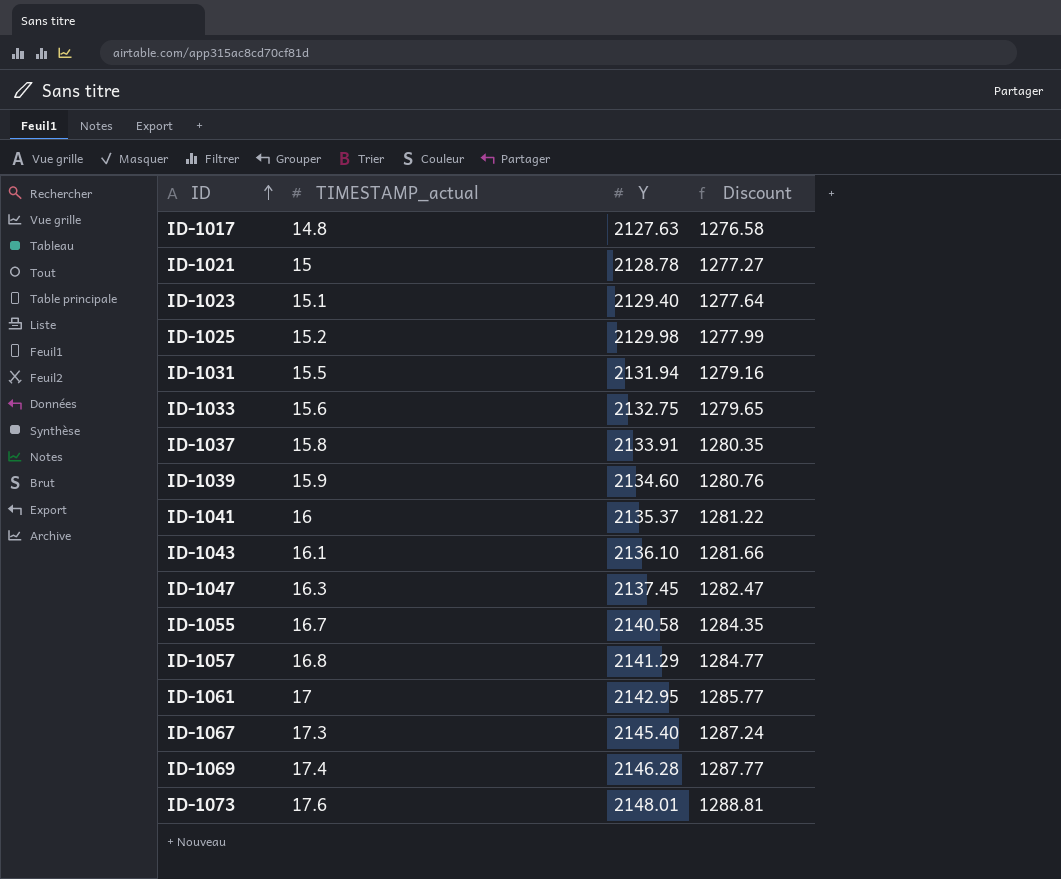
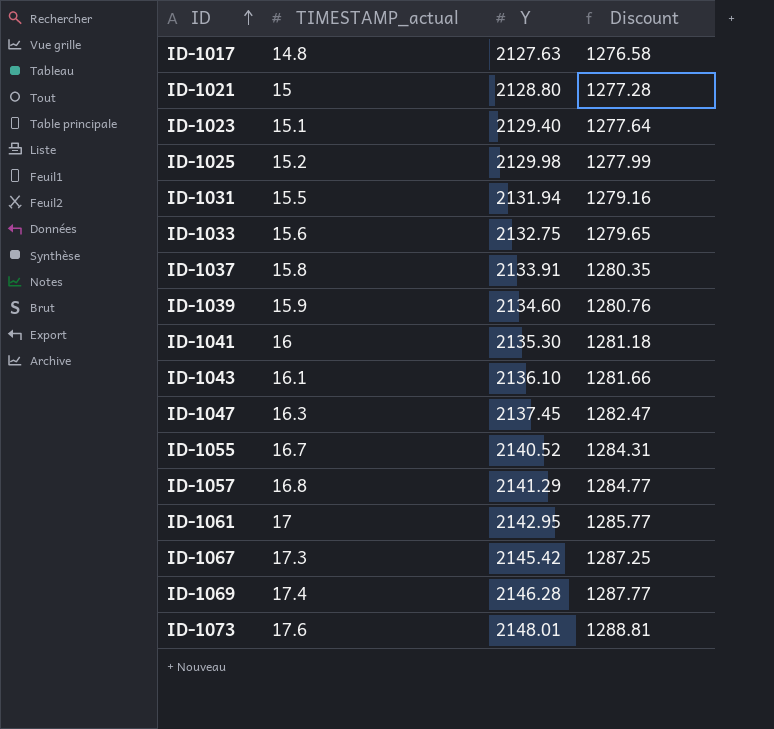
ID-1021 | Y: 2128.78 -> 2128.80
ID-1021 | Discount: 1277.27 -> 1277.28
ID-1041 | Y: 2135.37 -> 2135.30
ID-1041 | Discount: 1281.22 -> 1281.18
ID-1055 | Y: 2140.58 -> 2140.52
ID-1055 | Discount: 1284.35 -> 1284.31
ID-1067 | Y: 2145.40 -> 2145.42
ID-1067 | Discount: 1287.24 -> 1287.25

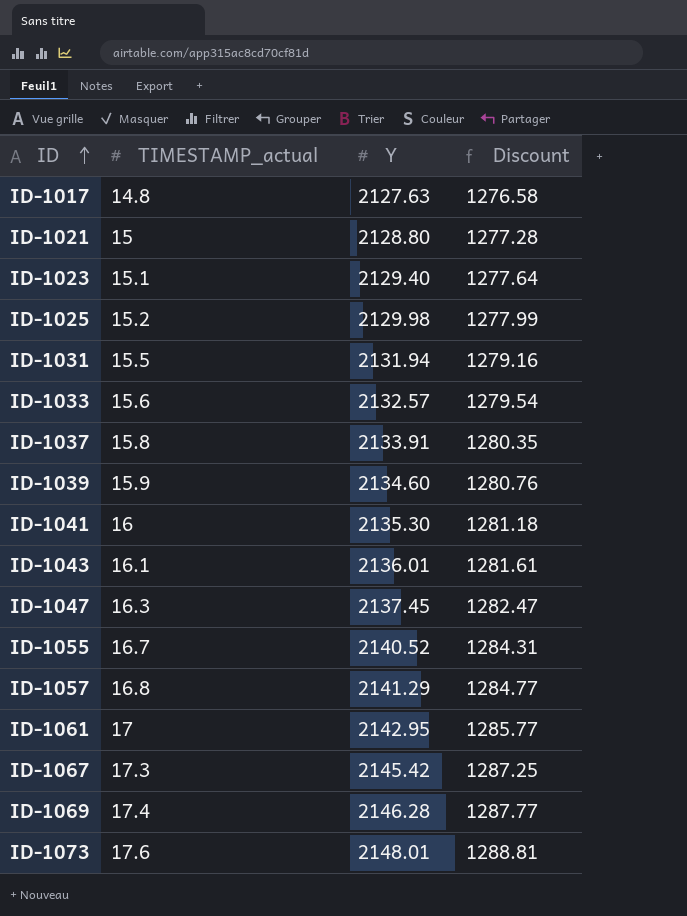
ID-1033 | Y: 2132.75 -> 2132.57
ID-1033 | Discount: 1279.65 -> 1279.54
ID-1043 | Y: 2136.10 -> 2136.01
ID-1043 | Discount: 1281.66 -> 1281.61

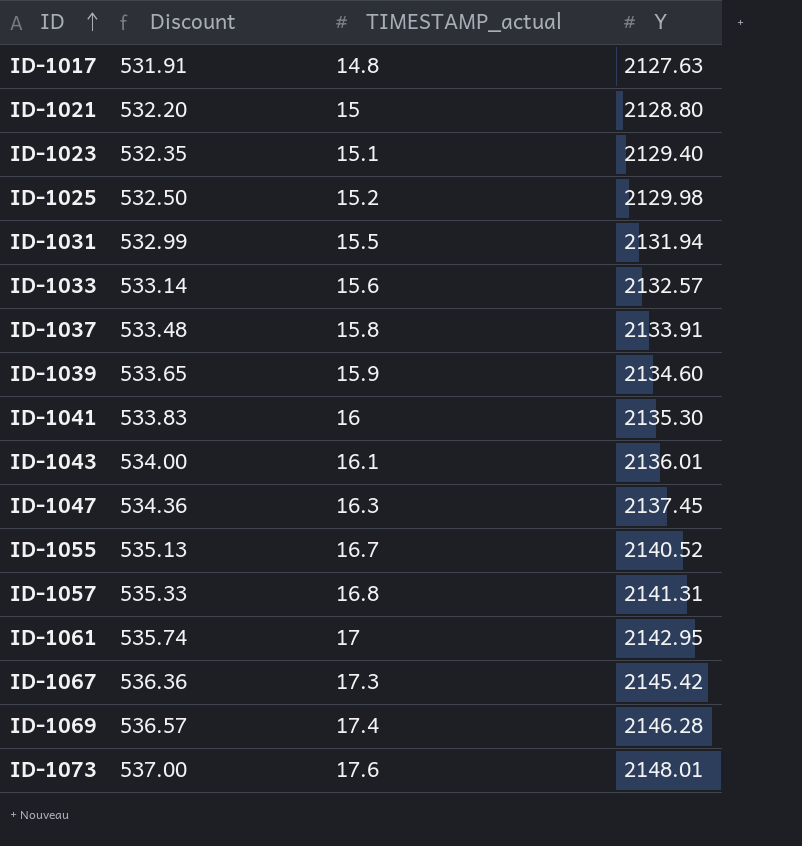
column Discount | formula: [Y] * 0.6 -> [Y] * 0.25
column Discount | position: 4 -> 2
ID-1057 | Y: 2141.29 -> 2141.31

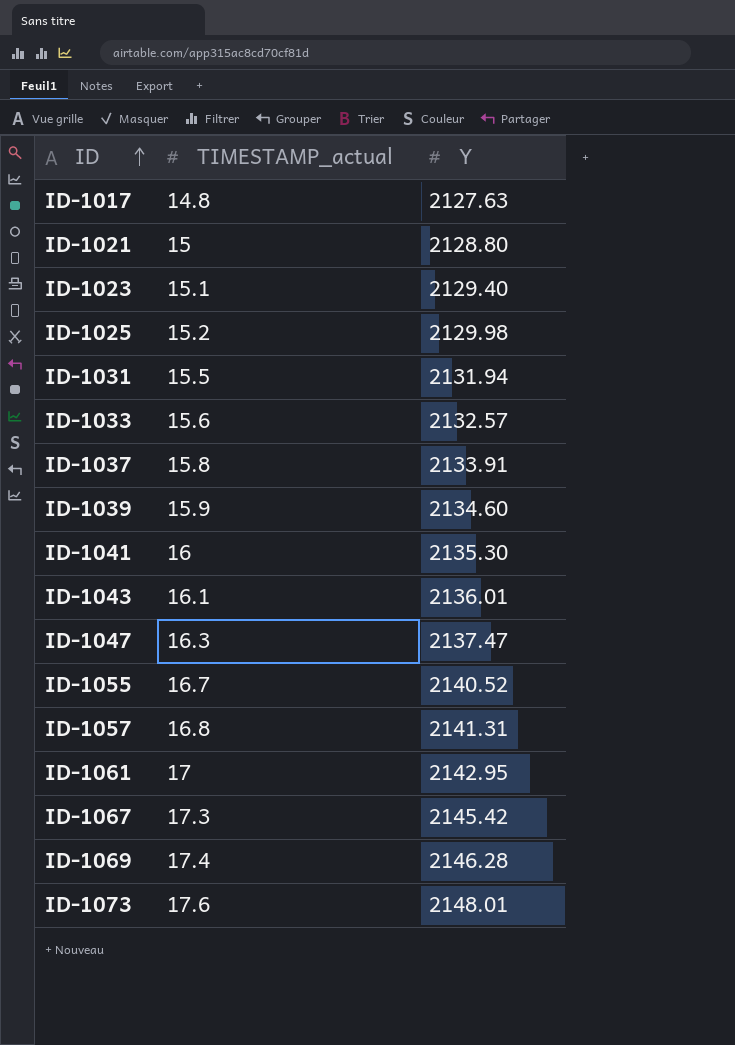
column Discount | formula: [Y] * 0.25 -> none
ID-1047 | Y: 2137.45 -> 2137.47

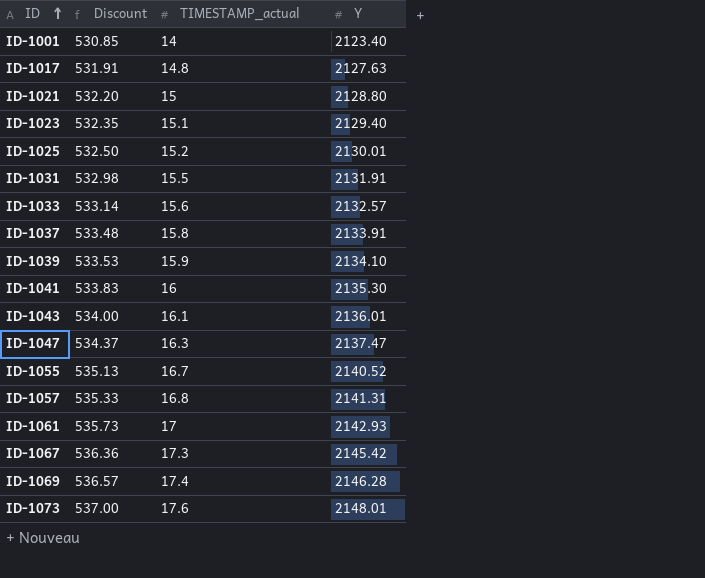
column Discount | formula: none -> [Y] * 0.25
row ID-1001: none -> 530.85 | 14 | 2123.40
ID-1025 | Y: 2129.98 -> 2130.01
ID-1031 | Y: 2131.94 -> 2131.91
ID-1039 | Y: 2134.60 -> 2134.10
ID-1061 | Y: 2142.95 -> 2142.93

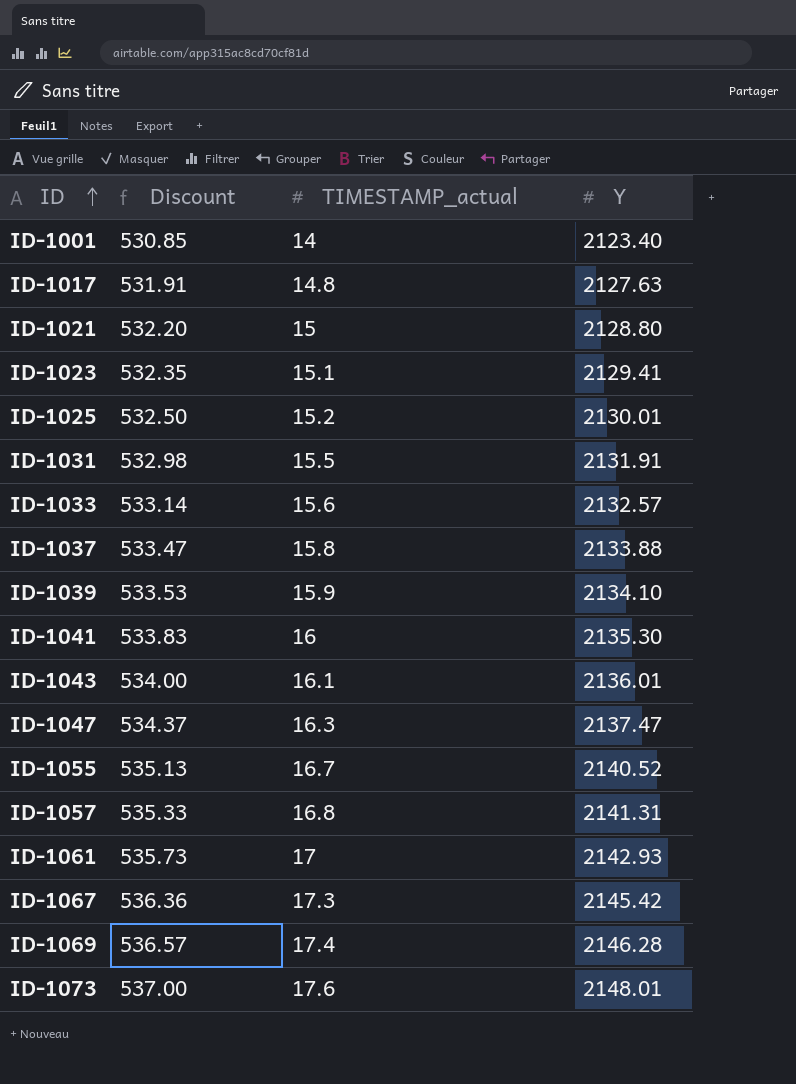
ID-1023 | Y: 2129.40 -> 2129.41
ID-1037 | Discount: 533.48 -> 533.47
ID-1037 | Y: 2133.91 -> 2133.88

